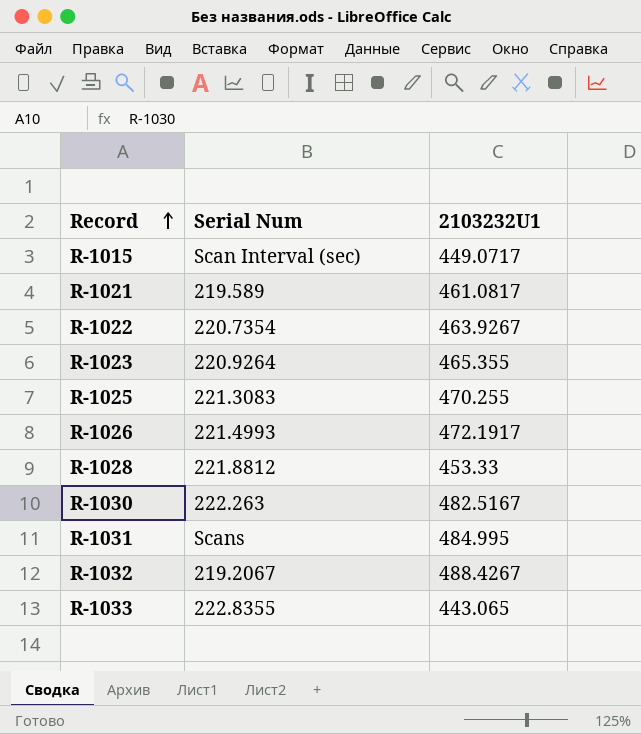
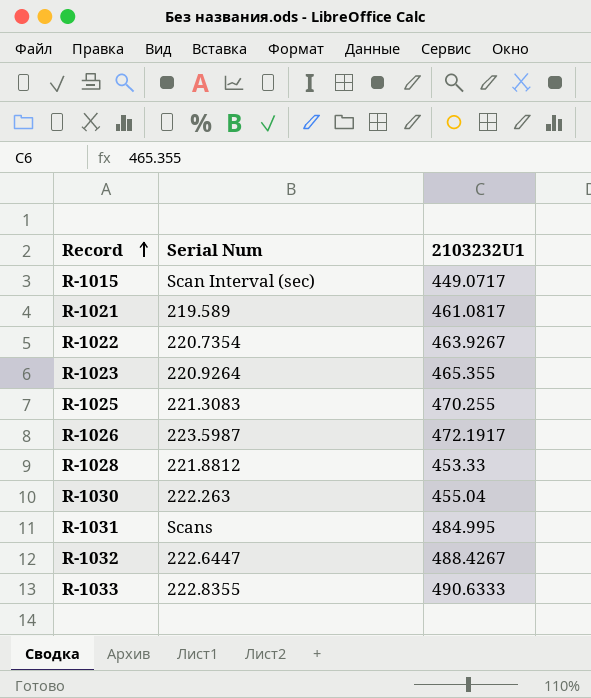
R-1026 | Serial Num: 221.4993 -> 223.5987
R-1030 | 2103232U1: 482.5167 -> 455.04
R-1032 | Serial Num: 219.2067 -> 222.6447
R-1033 | 2103232U1: 443.065 -> 490.6333

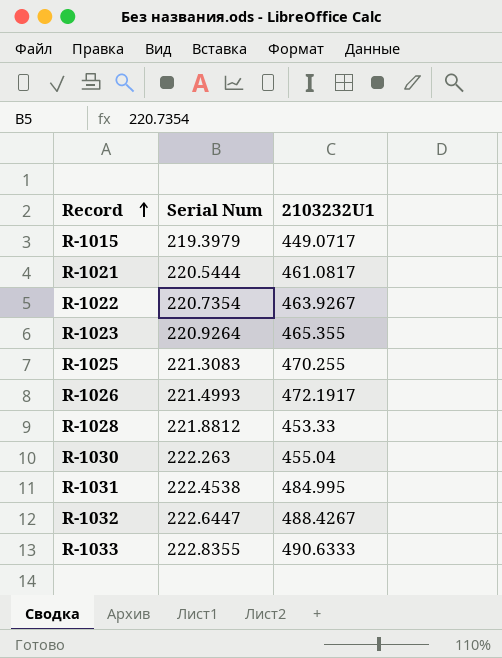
R-1015 | Serial Num: Scan Interval (sec) -> 219.3979
R-1021 | Serial Num: 219.589 -> 220.5444
R-1026 | Serial Num: 223.5987 -> 221.4993
R-1031 | Serial Num: Scans -> 222.4538

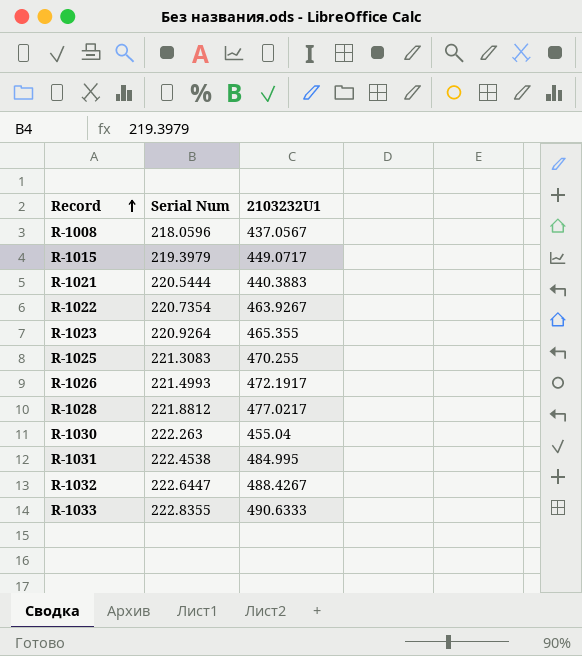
row R-1008: none -> 218.0596 | 437.0567
R-1021 | 2103232U1: 461.0817 -> 440.3883
R-1028 | 2103232U1: 453.33 -> 477.0217

